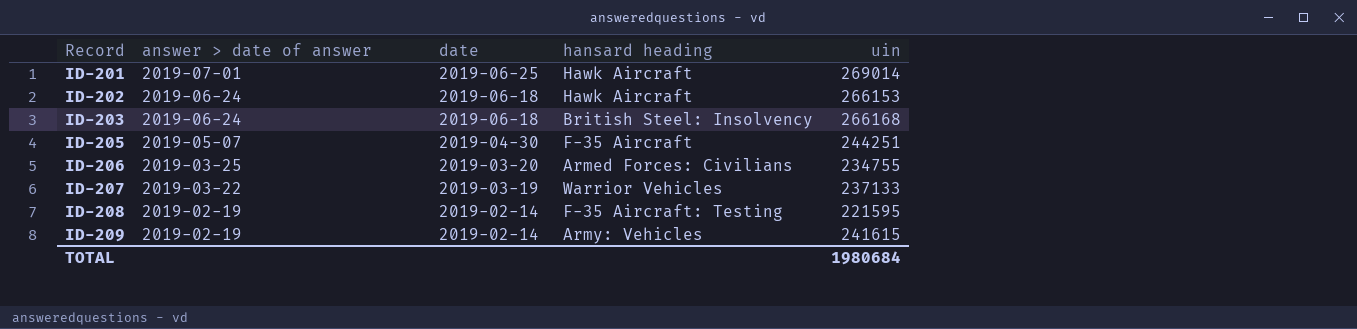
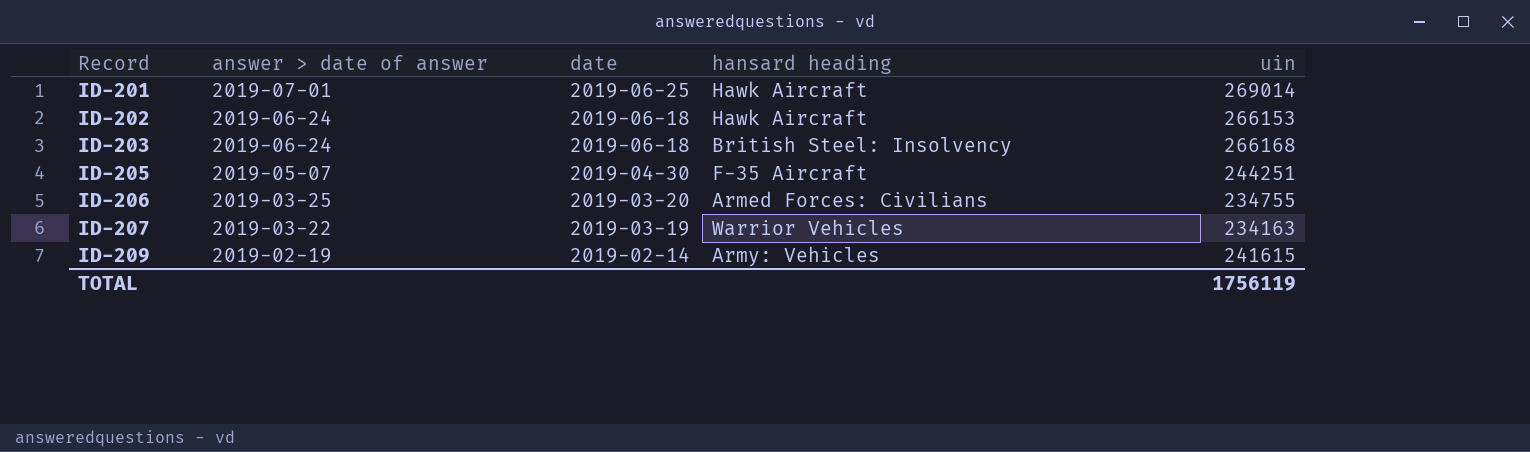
row ID-208: 2019-02-19 | 2019-02-14 | F-35 Aircraft: Testing | 221595 -> none
ID-207 | uin: 237133 -> 234163
TOTAL | uin: 1980684 -> 1756119

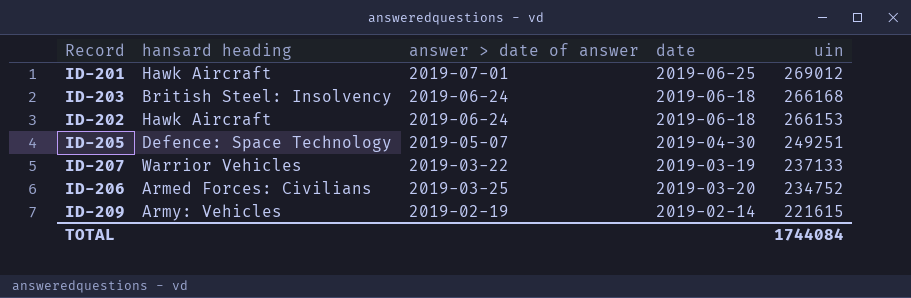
row order: Record ascending -> uin descending
column hansard heading | position: 4 -> 2
ID-201 | uin: 269014 -> 269012
ID-205 | hansard heading: F-35 Aircraft -> Defence: Space Technology
ID-205 | uin: 244251 -> 249251
ID-207 | uin: 234163 -> 237133
ID-206 | uin: 234755 -> 234752
ID-209 | uin: 241615 -> 221615
TOTAL | uin: 1756119 -> 1744084

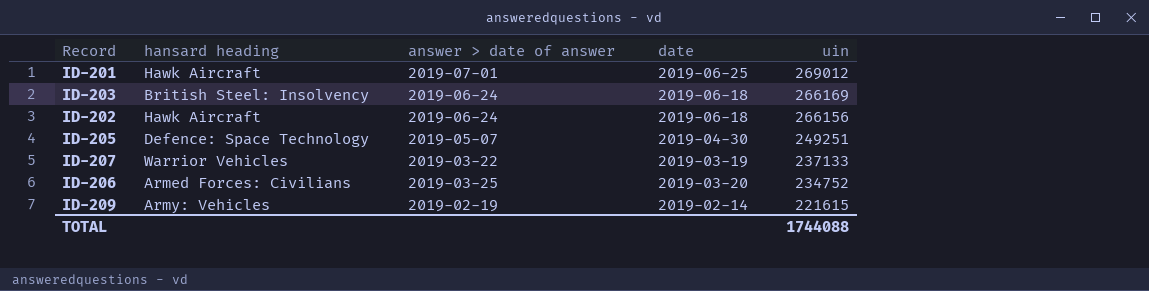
ID-203 | uin: 266168 -> 266169
ID-202 | uin: 266153 -> 266156
TOTAL | uin: 1744084 -> 1744088

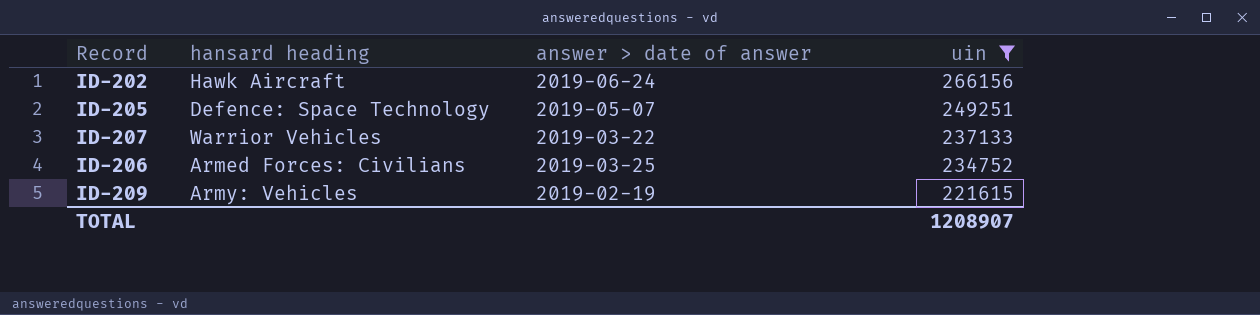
filter: none -> uin <= 266156
column date | position: 4 -> none
TOTAL | uin: 1744088 -> 1208907

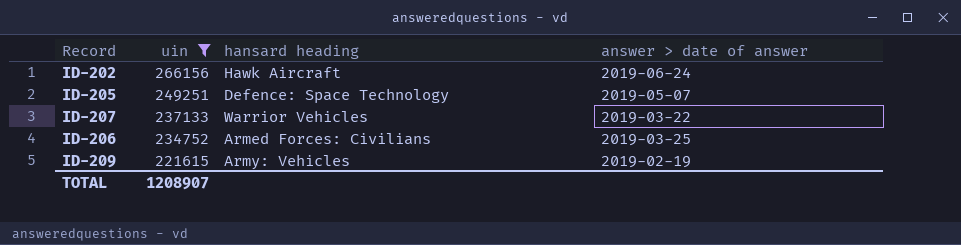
column uin | position: 4 -> 2

